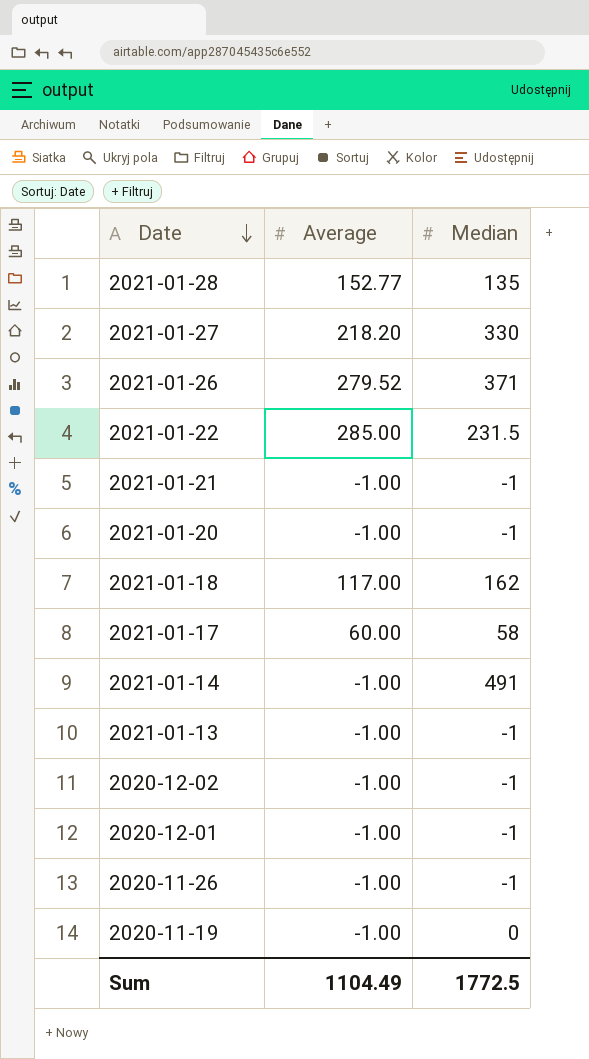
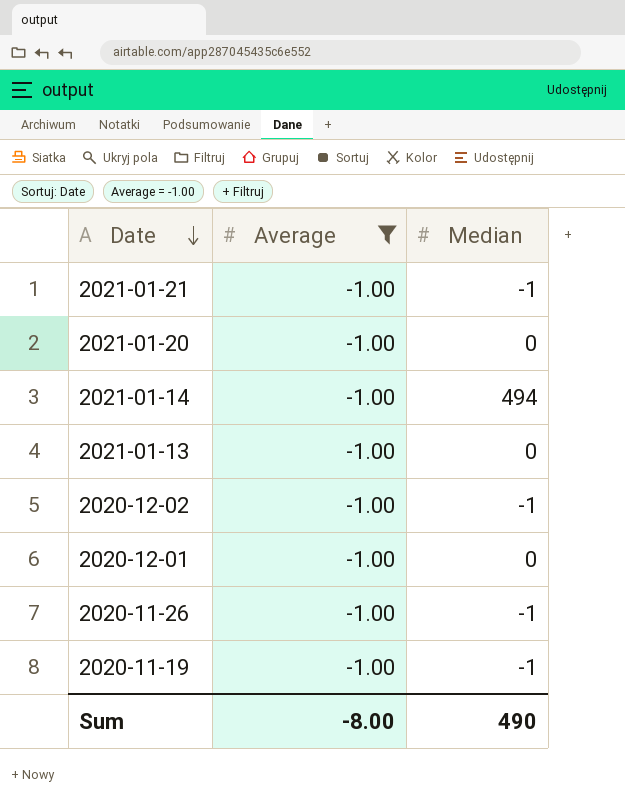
filter: none -> Average = -1.00
2021-01-20 | Median: -1 -> 0
2021-01-14 | Median: 491 -> 494
2021-01-13 | Median: -1 -> 0
2020-12-01 | Median: -1 -> 0
2020-11-19 | Median: 0 -> -1
Sum | Average: 1104.49 -> -8.00
Sum | Median: 1772.5 -> 490

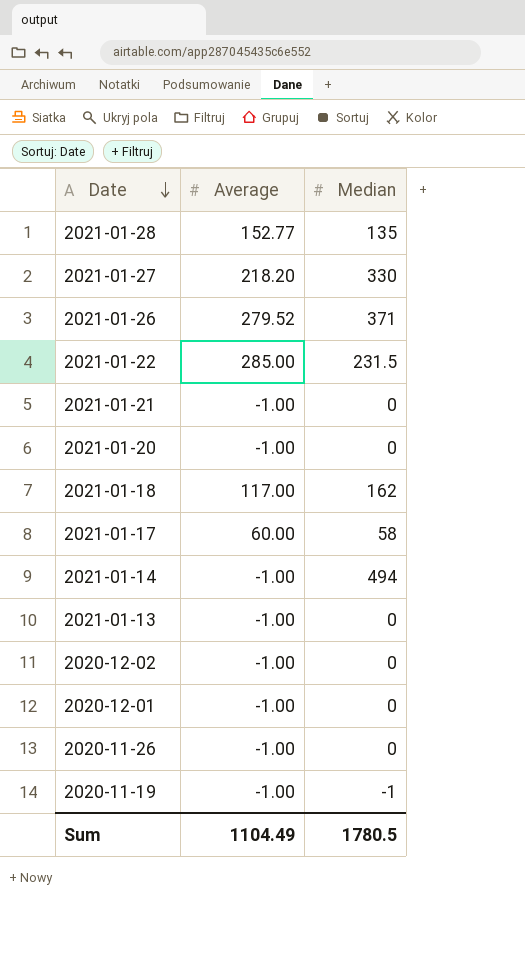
filter: Average = -1.00 -> none
2021-01-21 | Median: -1 -> 0
2020-12-02 | Median: -1 -> 0
2020-11-26 | Median: -1 -> 0
Sum | Average: -8.00 -> 1104.49
Sum | Median: 490 -> 1780.5

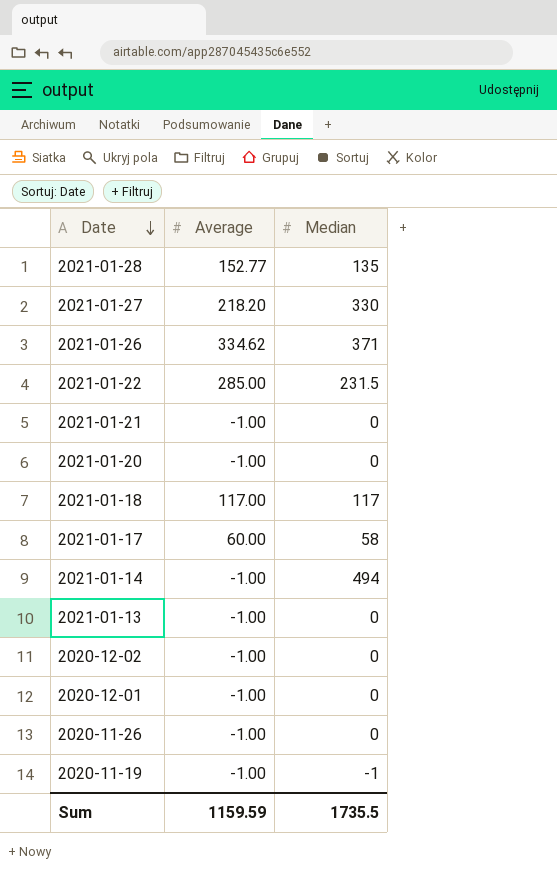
2021-01-26 | Average: 279.52 -> 334.62
2021-01-18 | Median: 162 -> 117
Sum | Average: 1104.49 -> 1159.59
Sum | Median: 1780.5 -> 1735.5

